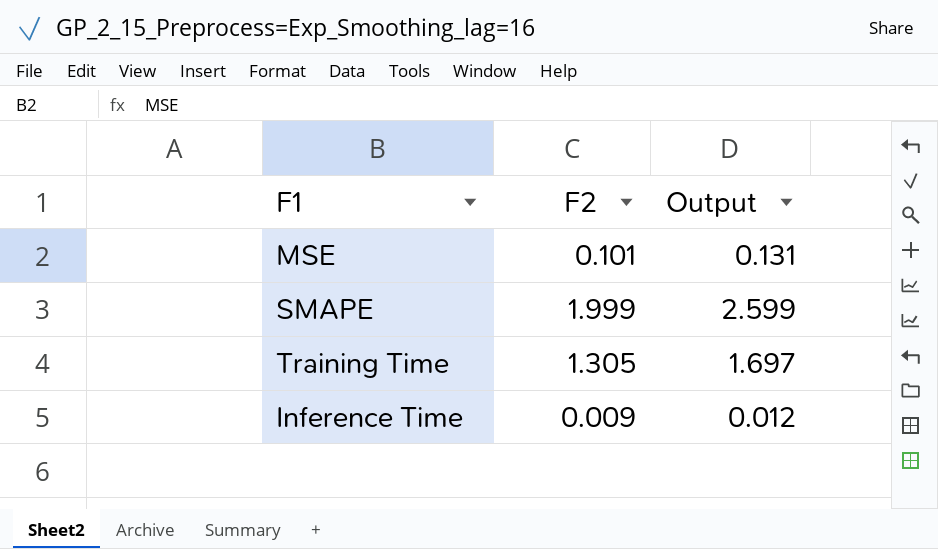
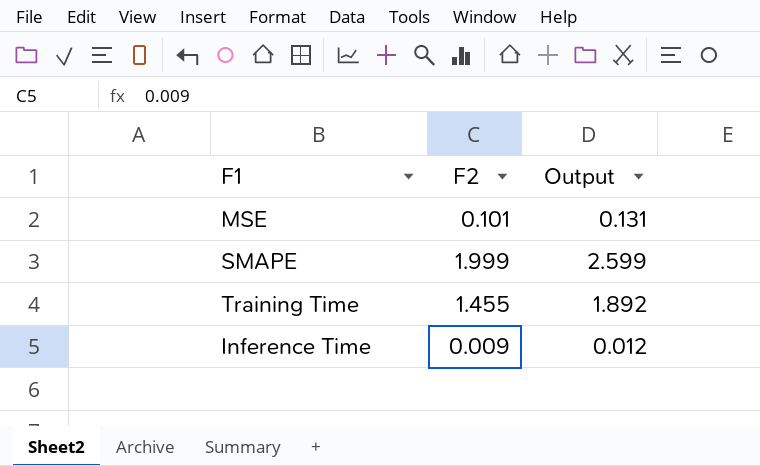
Training Time | F2: 1.305 -> 1.455
Training Time | Output: 1.697 -> 1.892

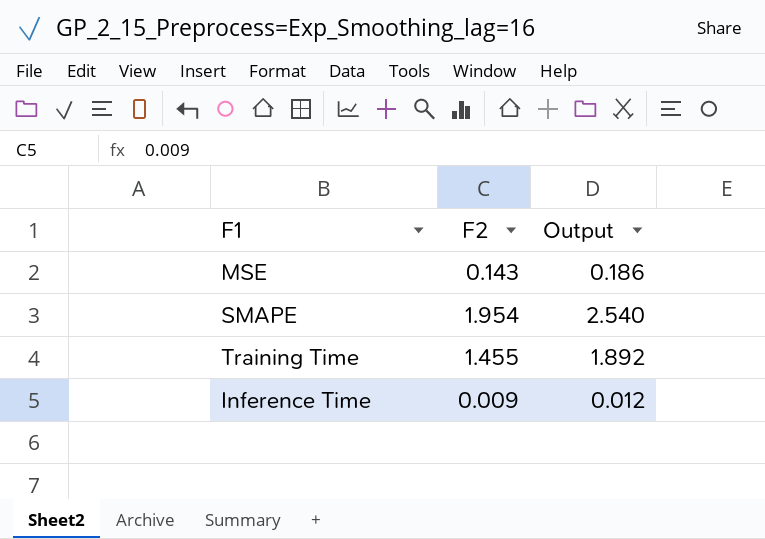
MSE | F2: 0.101 -> 0.143
MSE | Output: 0.131 -> 0.186
SMAPE | F2: 1.999 -> 1.954
SMAPE | Output: 2.599 -> 2.540

